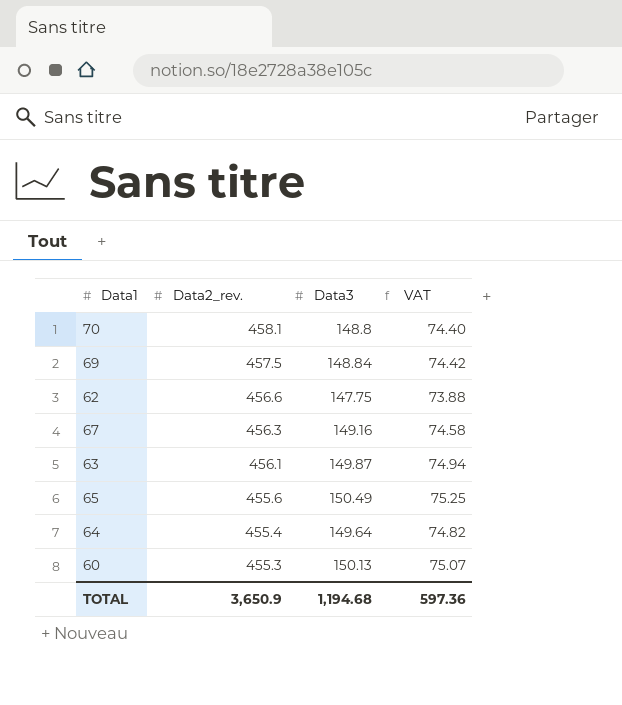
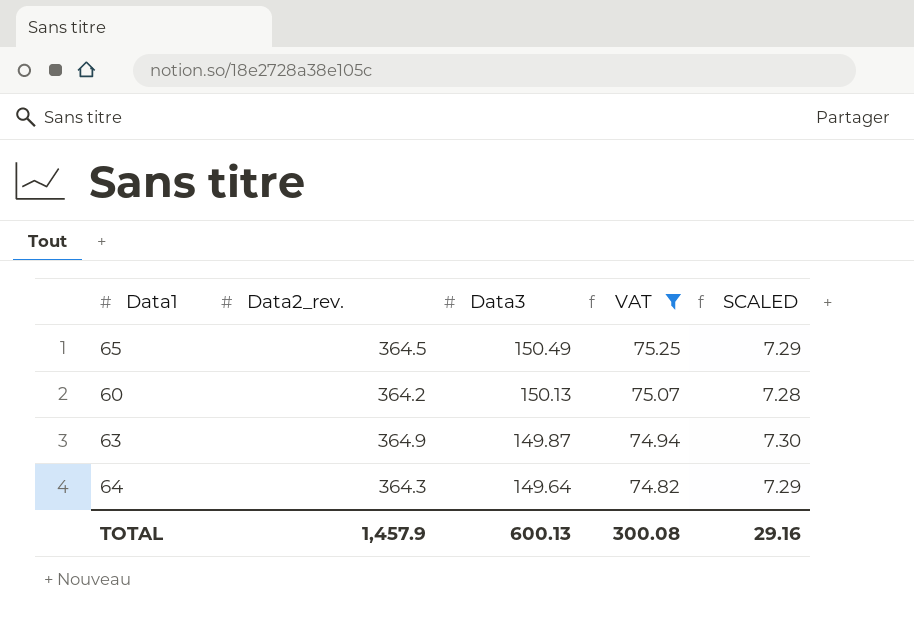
filter: none -> VAT >= 74.82
row order: Data2_rev. descending -> Data3 descending
column SCALED | formula: none -> [Data2_rev.] * 0.02
65 | Data2_rev.: 455.6 -> 364.5
60 | Data2_rev.: 455.3 -> 364.2
63 | Data2_rev.: 456.1 -> 364.9
64 | Data2_rev.: 455.4 -> 364.3
TOTAL | Data2_rev.: 3,650.9 -> 1,457.9
TOTAL | Data3: 1,194.68 -> 600.13
TOTAL | VAT: 597.36 -> 300.08

